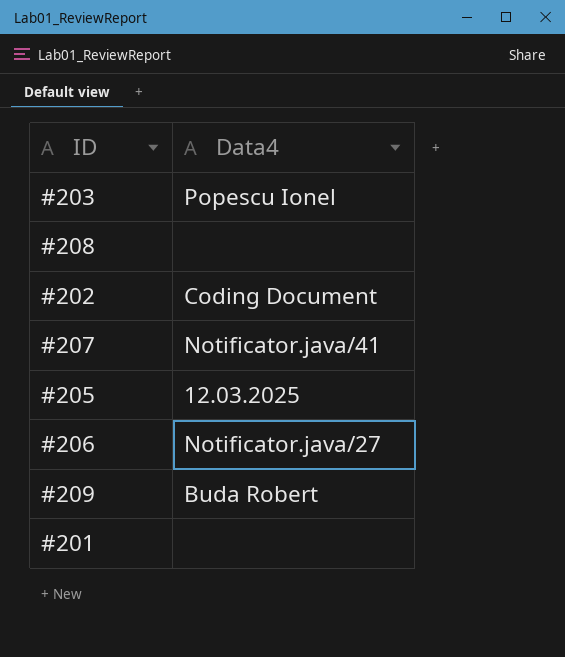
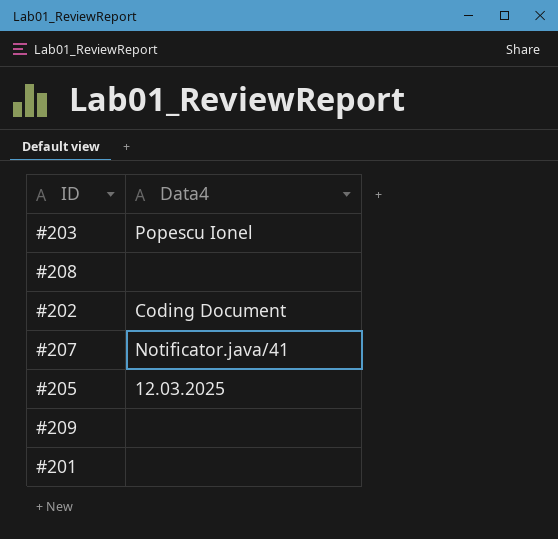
row #206: Notificator.java/27 -> none
#209 | Data4: Buda Robert -> none

